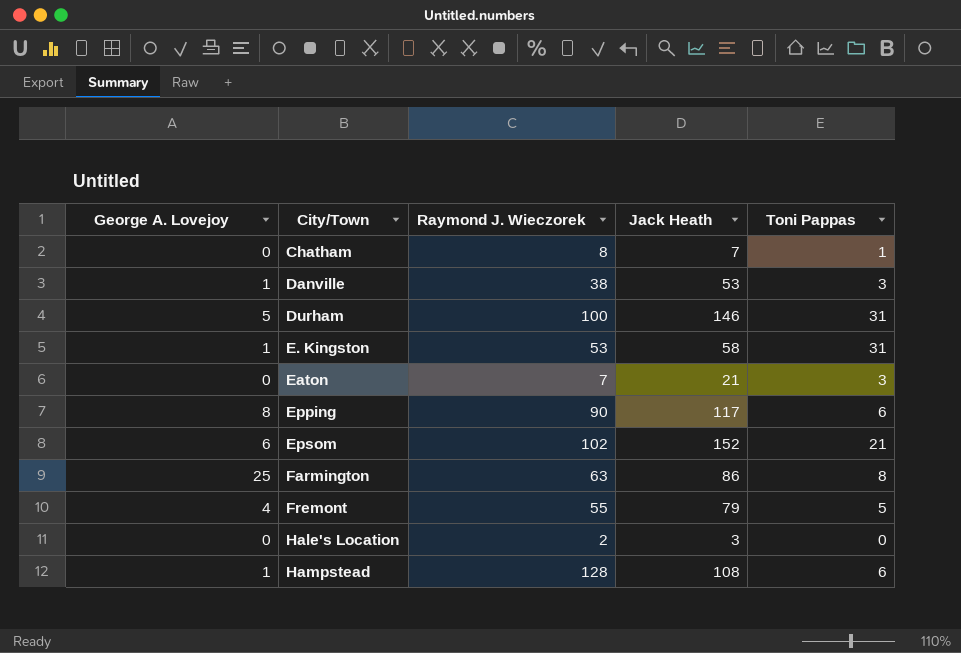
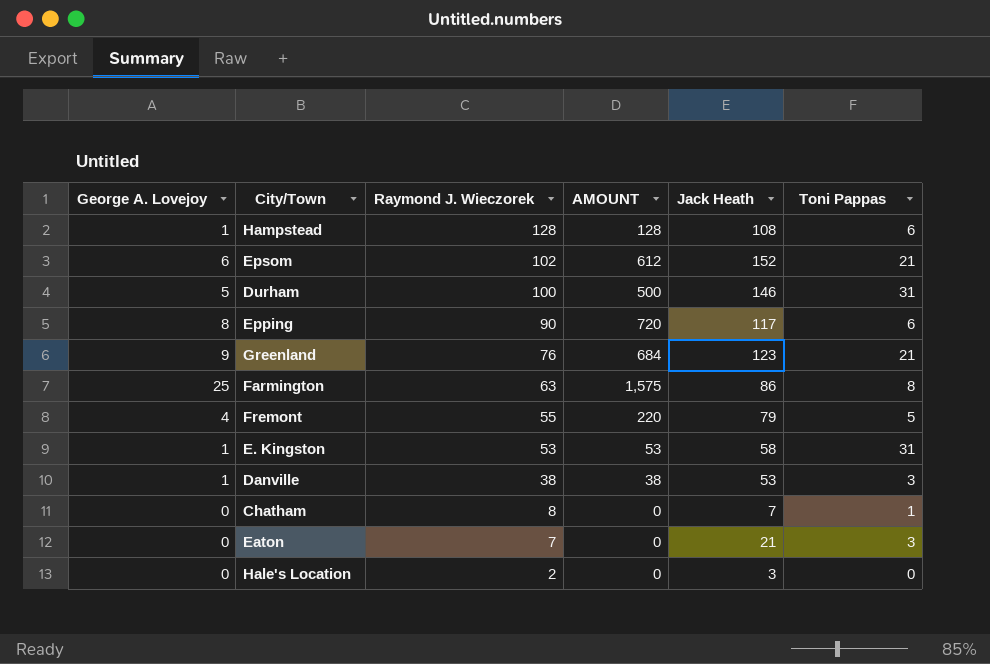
row order: City/Town ascending -> Raymond J. Wieczorek descending
column AMOUNT | formula: none -> [George A. Lovejoy] * [Raymond J. Wieczorek]
row Greenland: none -> 9 | 76 | 684 | 123 | 21

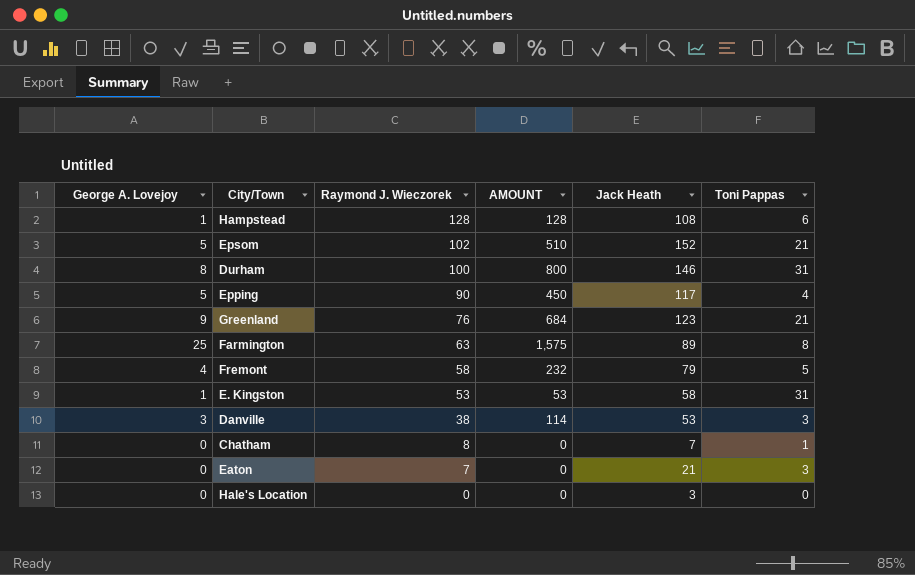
Epsom | George A. Lovejoy: 6 -> 5
Epsom | AMOUNT: 612 -> 510
Durham | George A. Lovejoy: 5 -> 8
Durham | AMOUNT: 500 -> 800
Epping | George A. Lovejoy: 8 -> 5
Epping | AMOUNT: 720 -> 450
Epping | Toni Pappas: 6 -> 4
Farmington | Jack Heath: 86 -> 89
Fremont | Raymond J. Wieczorek: 55 -> 58
Fremont | AMOUNT: 220 -> 232
Danville | George A. Lovejoy: 1 -> 3
Danville | AMOUNT: 38 -> 114
Hale's Location | Raymond J. Wieczorek: 2 -> 0

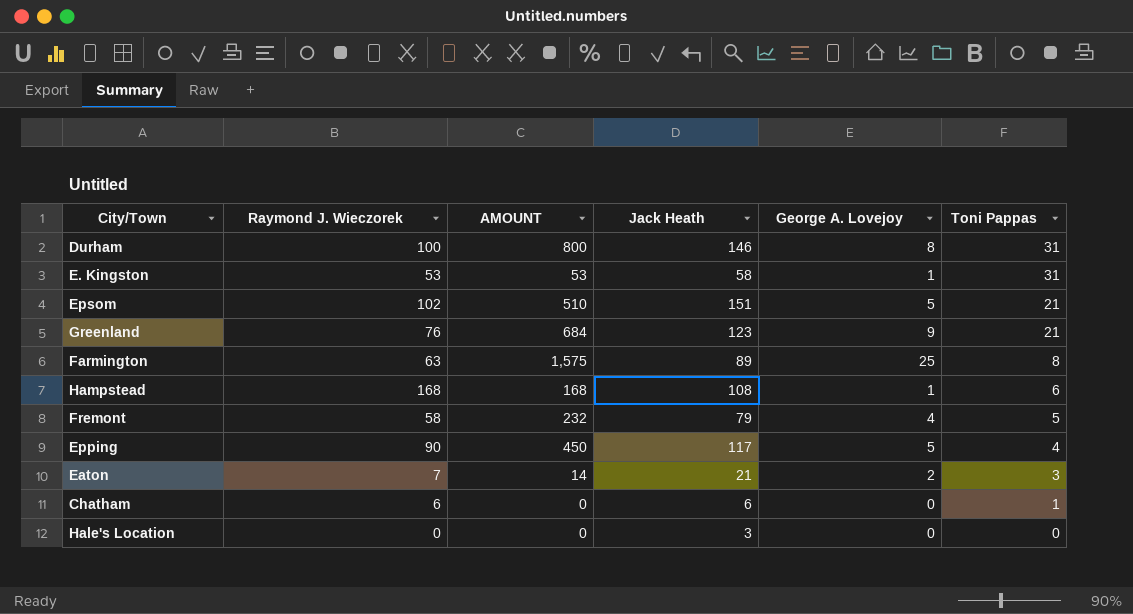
row order: Raymond J. Wieczorek descending -> Toni Pappas descending
column George A. Lovejoy | position: 1 -> 5
row Danville: 3 | 38 | 114 | 53 | 3 -> none
Epsom | Jack Heath: 152 -> 151
Hampstead | Raymond J. Wieczorek: 128 -> 168
Hampstead | AMOUNT: 128 -> 168
Eaton | AMOUNT: 0 -> 14
Eaton | George A. Lovejoy: 0 -> 2
Chatham | Raymond J. Wieczorek: 8 -> 6
Chatham | Jack Heath: 7 -> 6

